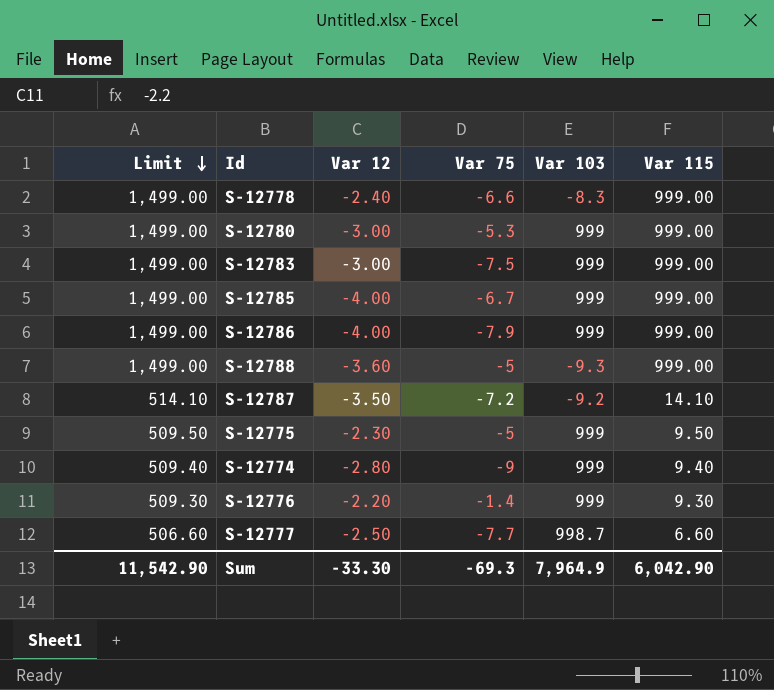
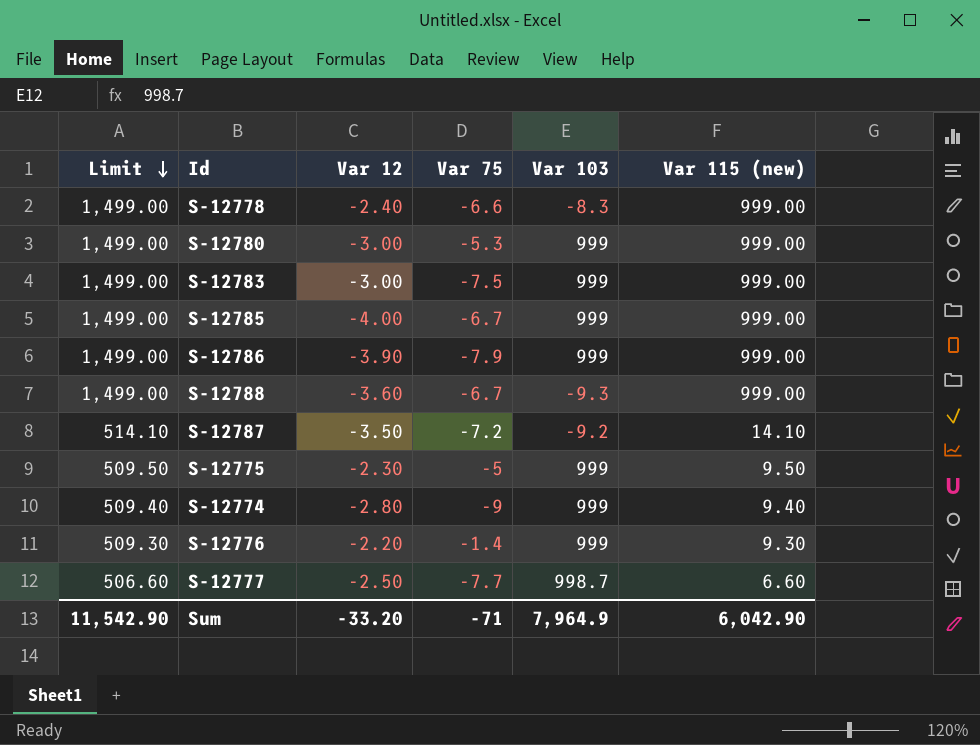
column name: Var 115 -> Var 115 (new)
S-12786 | Var 12: -4.00 -> -3.90
S-12788 | Var 75: -5 -> -6.7
Sum | Var 12: -33.30 -> -33.20
Sum | Var 75: -69.3 -> -71

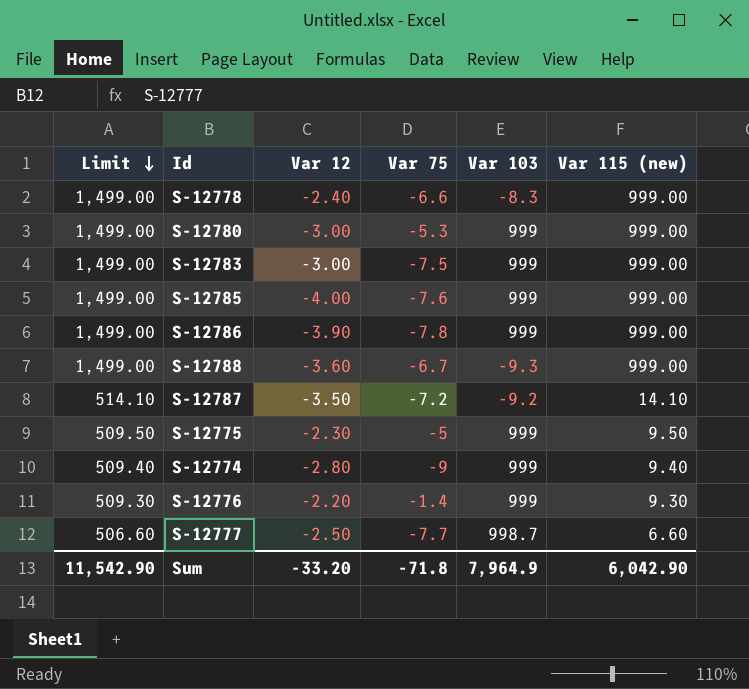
S-12785 | Var 75: -6.7 -> -7.6
S-12786 | Var 75: -7.9 -> -7.8
Sum | Var 75: -71 -> -71.8

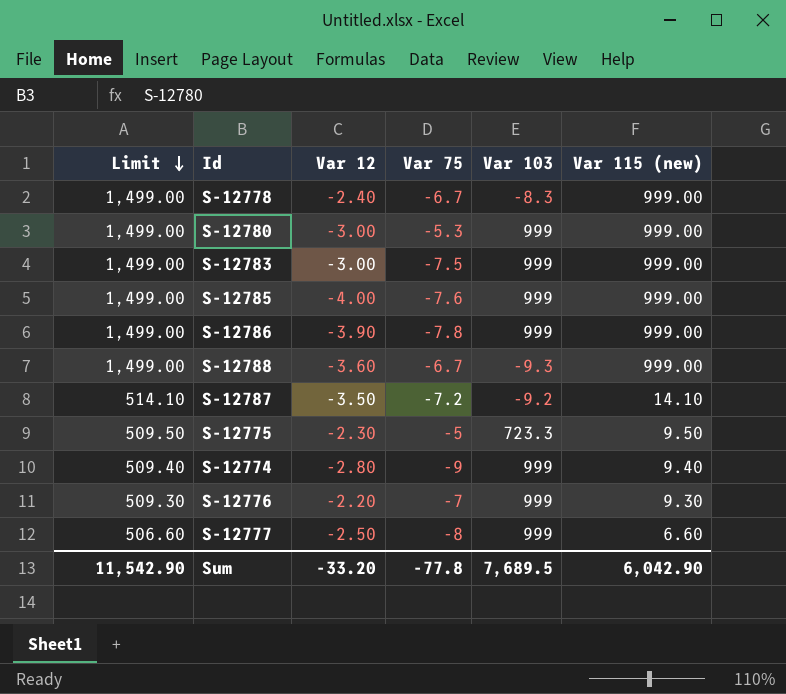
S-12778 | Var 75: -6.6 -> -6.7
S-12775 | Var 103: 999 -> 723.3
S-12776 | Var 75: -1.4 -> -7
S-12777 | Var 75: -7.7 -> -8
S-12777 | Var 103: 998.7 -> 999
Sum | Var 75: -71.8 -> -77.8
Sum | Var 103: 7,964.9 -> 7,689.5

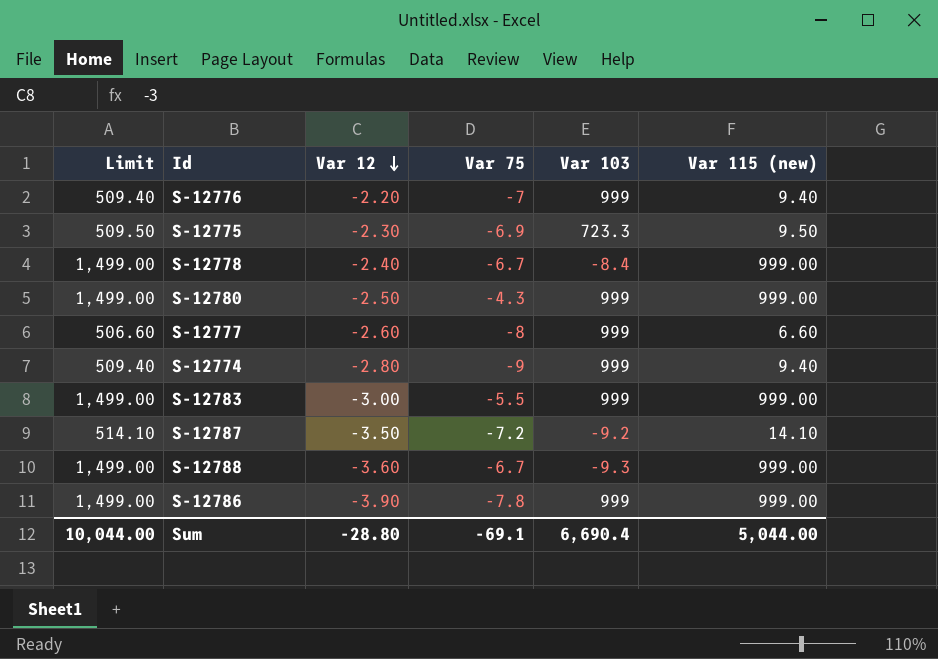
row order: Limit descending -> Var 12 descending
row S-12785: 1,499.00 | -4.00 | -7.6 | 999 | 999.00 -> none
S-12776 | Limit: 509.30 -> 509.40
S-12776 | Var 115 (new): 9.30 -> 9.40
S-12775 | Var 75: -5 -> -6.9
S-12778 | Var 103: -8.3 -> -8.4
S-12780 | Var 12: -3.00 -> -2.50
S-12780 | Var 75: -5.3 -> -4.3
S-12777 | Var 12: -2.50 -> -2.60
S-12783 | Var 75: -7.5 -> -5.5
Sum | Limit: 11,542.90 -> 10,044.00
Sum | Var 12: -33.20 -> -28.80
Sum | Var 75: -77.8 -> -69.1
Sum | Var 103: 7,689.5 -> 6,690.4
Sum | Var 115 (new): 6,042.90 -> 5,044.00

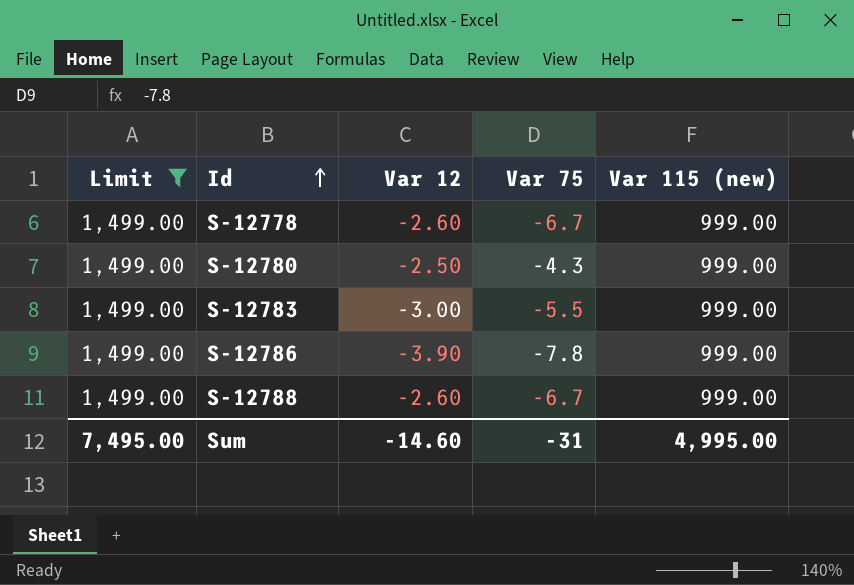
filter: none -> Limit = 1,499.00
row order: Var 12 descending -> Id ascending
column Var 103 | position: 5 -> none
S-12778 | Var 12: -2.40 -> -2.60
S-12788 | Var 12: -3.60 -> -2.60
Sum | Limit: 10,044.00 -> 7,495.00
Sum | Var 12: -28.80 -> -14.60
Sum | Var 75: -69.1 -> -31
Sum | Var 115 (new): 5,044.00 -> 4,995.00

